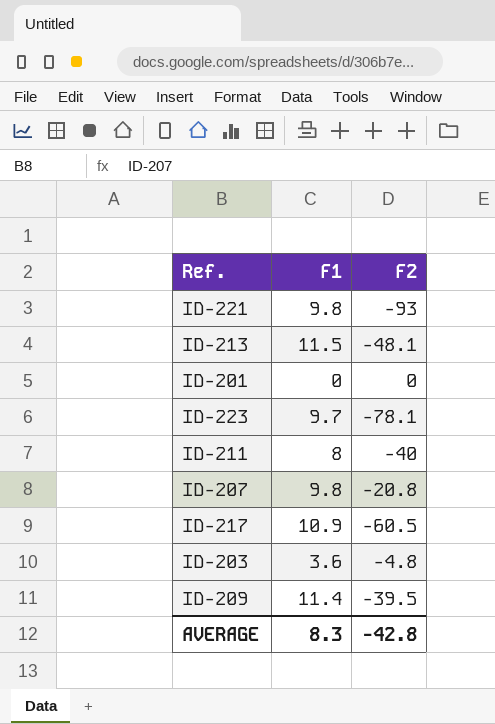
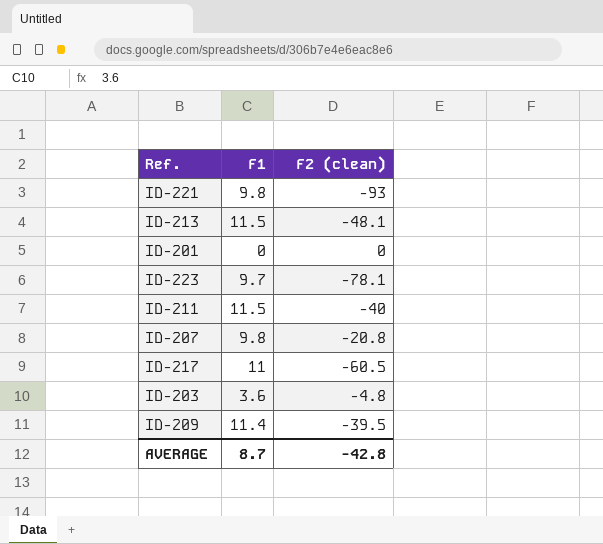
column name: F2 -> F2 (clean)
ID-211 | F1: 8 -> 11.5
ID-217 | F1: 10.9 -> 11
AVERAGE | F1: 8.3 -> 8.7

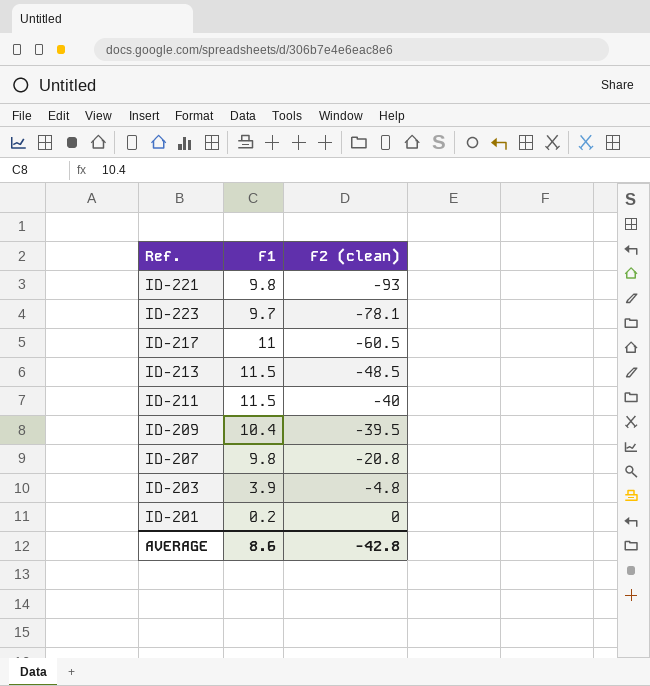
row order: none -> F2 (clean) ascending
ID-213 | F2 (clean): -48.1 -> -48.5
ID-209 | F1: 11.4 -> 10.4
ID-203 | F1: 3.6 -> 3.9
ID-201 | F1: 0 -> 0.2
AVERAGE | F1: 8.7 -> 8.6

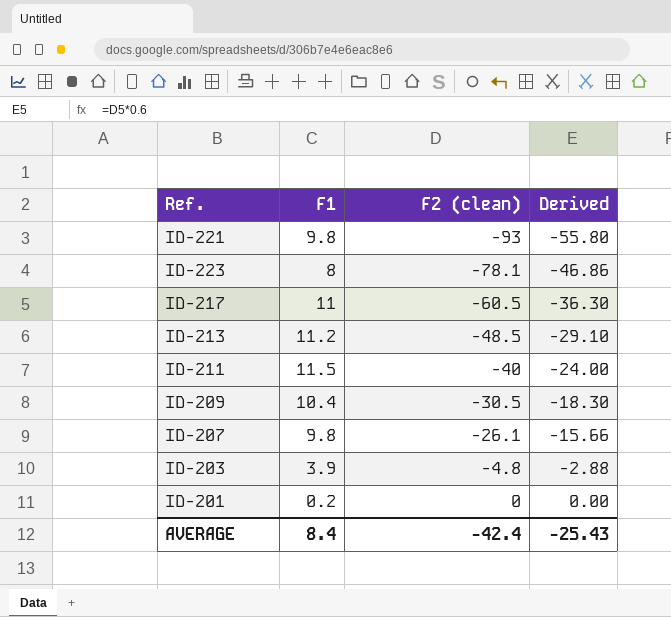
column Derived | formula: none -> [F2 (clean)] * 0.6
ID-223 | F1: 9.7 -> 8
ID-213 | F1: 11.5 -> 11.2
ID-209 | F2 (clean): -39.5 -> -30.5
ID-207 | F2 (clean): -20.8 -> -26.1
AVERAGE | F1: 8.6 -> 8.4
AVERAGE | F2 (clean): -42.8 -> -42.4

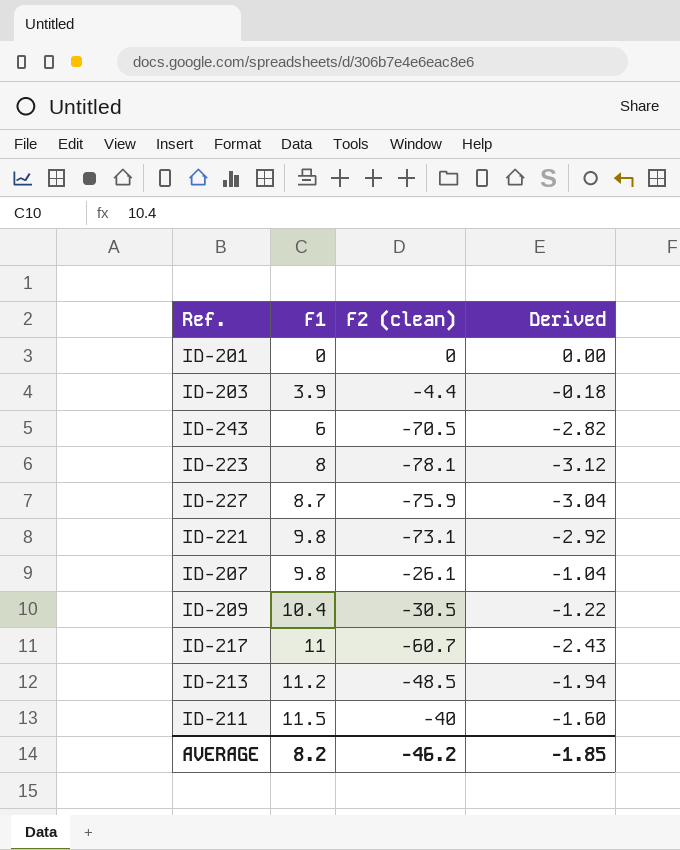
row order: F2 (clean) ascending -> F1 ascending
column Derived | formula: [F2 (clean)] * 0.6 -> [F2 (clean)] * 0.04
ID-201 | F1: 0.2 -> 0
ID-203 | F2 (clean): -4.8 -> -4.4
row ID-243: none -> 6 | -70.5 | -2.82
row ID-227: none -> 8.7 | -75.9 | -3.04
ID-221 | F2 (clean): -93 -> -73.1
ID-217 | F2 (clean): -60.5 -> -60.7
AVERAGE | F1: 8.4 -> 8.2
AVERAGE | F2 (clean): -42.4 -> -46.2
AVERAGE | Derived: -25.43 -> -1.85

